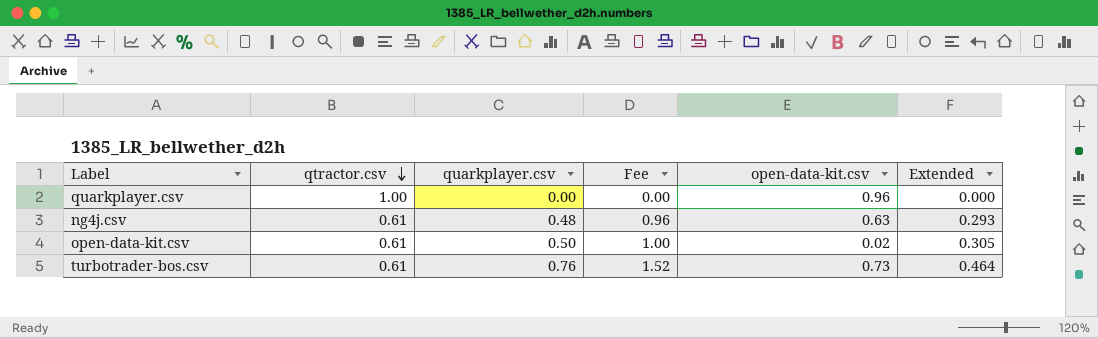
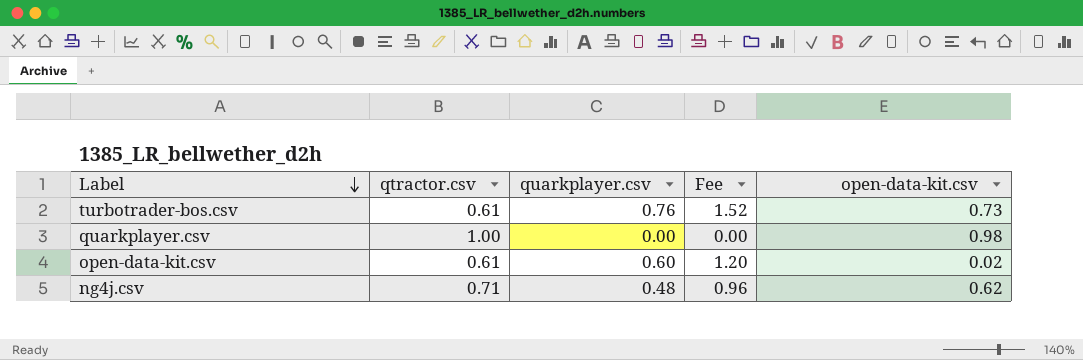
row order: qtractor.csv descending -> Label descending
column Extended | formula: [qtractor.csv] * [quarkplayer.csv] -> none
quarkplayer.csv | open-data-kit.csv: 0.96 -> 0.98
open-data-kit.csv | quarkplayer.csv: 0.50 -> 0.60
open-data-kit.csv | Fee: 1.00 -> 1.20
ng4j.csv | qtractor.csv: 0.61 -> 0.71
ng4j.csv | open-data-kit.csv: 0.63 -> 0.62

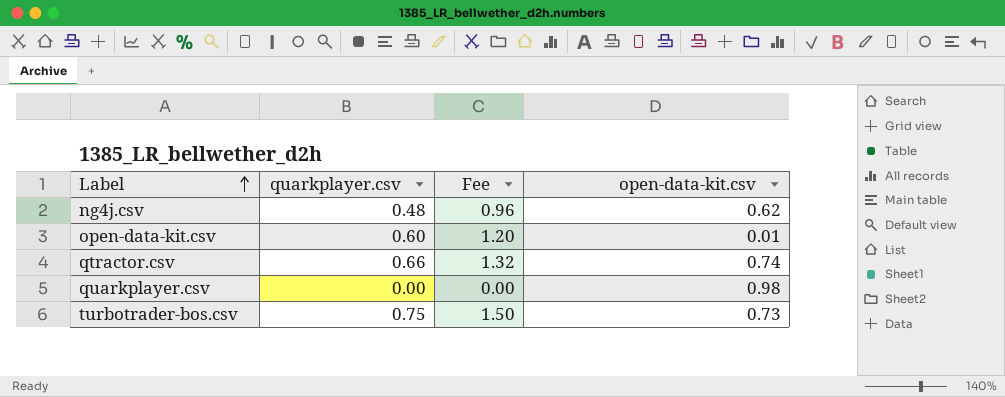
row order: Label descending -> Label ascending
column qtractor.csv | position: 2 -> none
open-data-kit.csv | open-data-kit.csv: 0.02 -> 0.01
row qtractor.csv: none -> 0.66 | 1.32 | 0.74
turbotrader-bos.csv | quarkplayer.csv: 0.76 -> 0.75
turbotrader-bos.csv | Fee: 1.52 -> 1.50

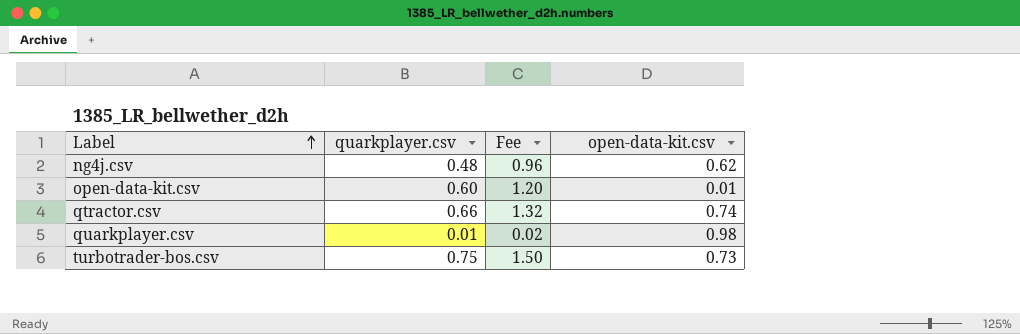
quarkplayer.csv | quarkplayer.csv: 0.00 -> 0.01
quarkplayer.csv | Fee: 0.00 -> 0.02

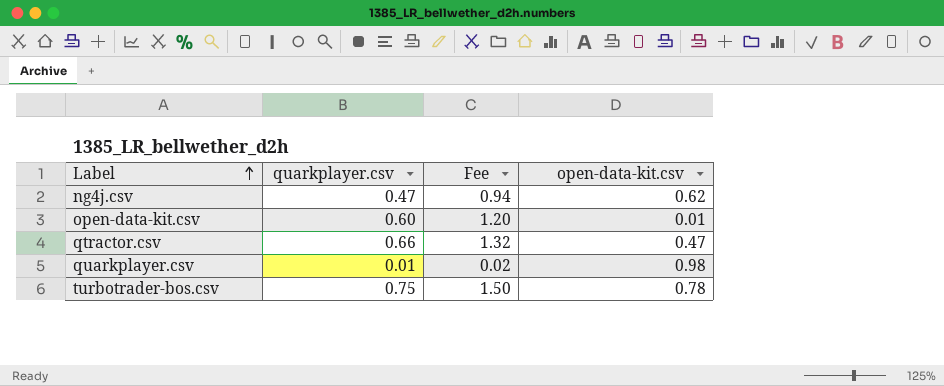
ng4j.csv | quarkplayer.csv: 0.48 -> 0.47
ng4j.csv | Fee: 0.96 -> 0.94
qtractor.csv | open-data-kit.csv: 0.74 -> 0.47
turbotrader-bos.csv | open-data-kit.csv: 0.73 -> 0.78

